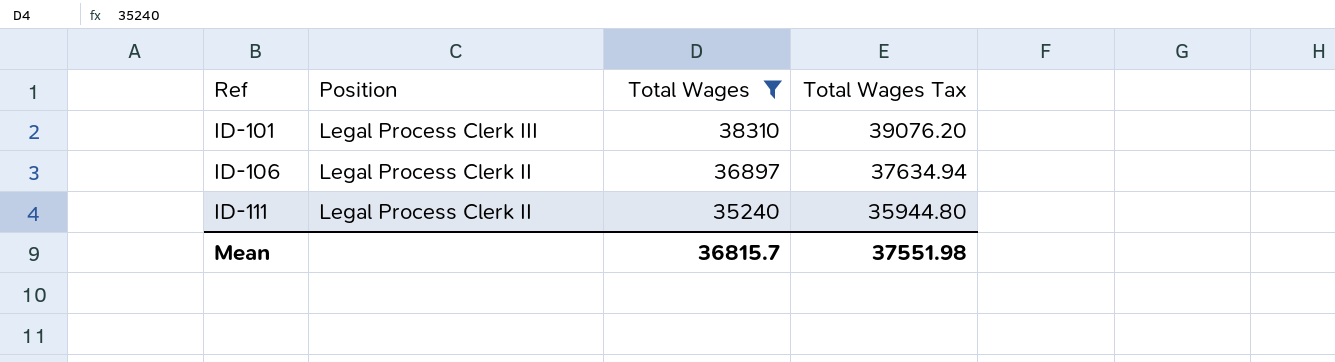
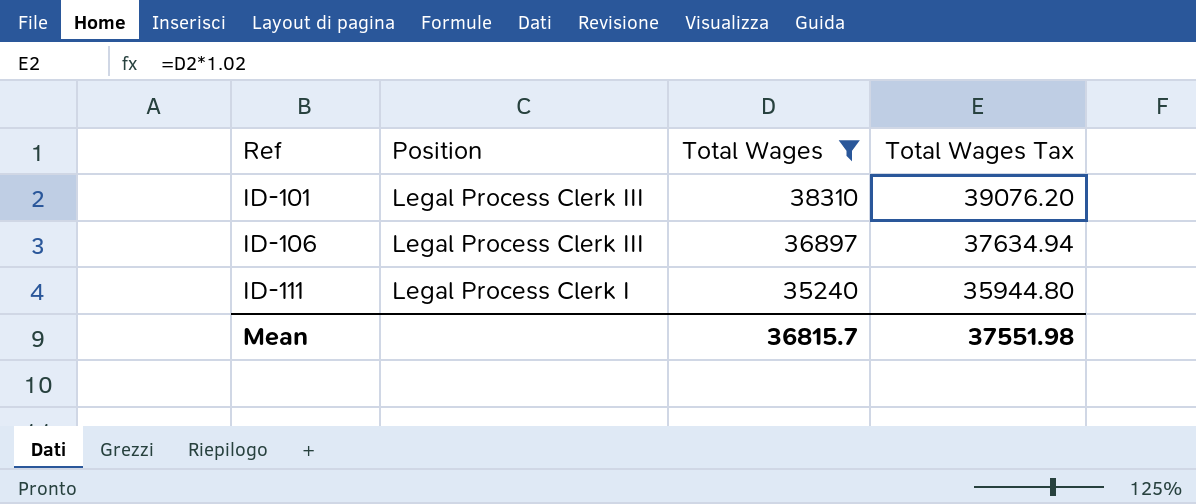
ID-106 | Position: Legal Process Clerk II -> Legal Process Clerk III
ID-111 | Position: Legal Process Clerk II -> Legal Process Clerk I

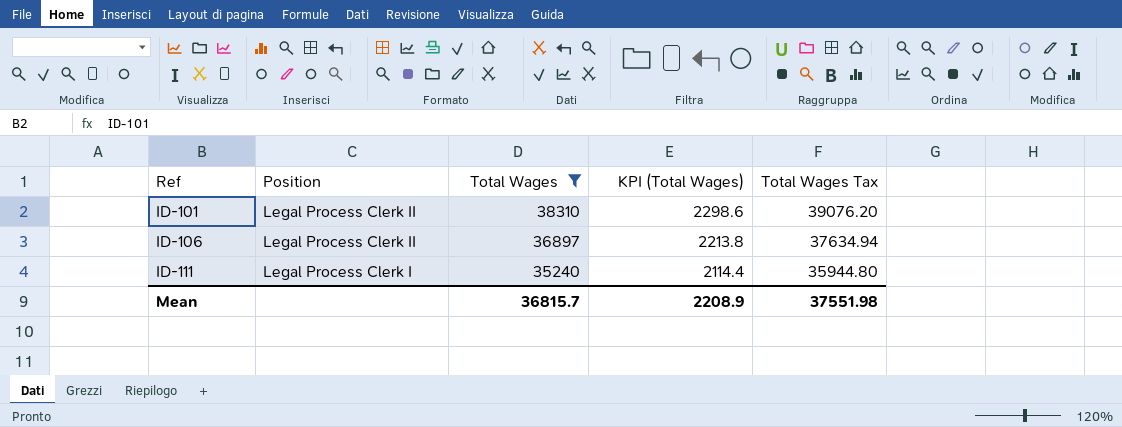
column KPI (Total Wages) | formula: none -> [Total Wages] * 0.06
ID-101 | Position: Legal Process Clerk III -> Legal Process Clerk II
ID-106 | Position: Legal Process Clerk III -> Legal Process Clerk II

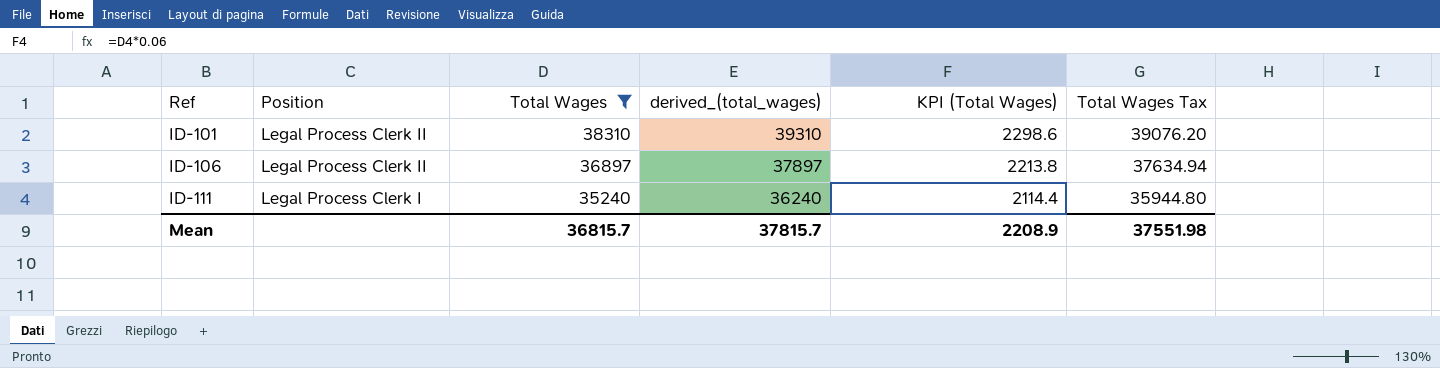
column derived_(total_wages) | formula: none -> [Total Wages] + 1000

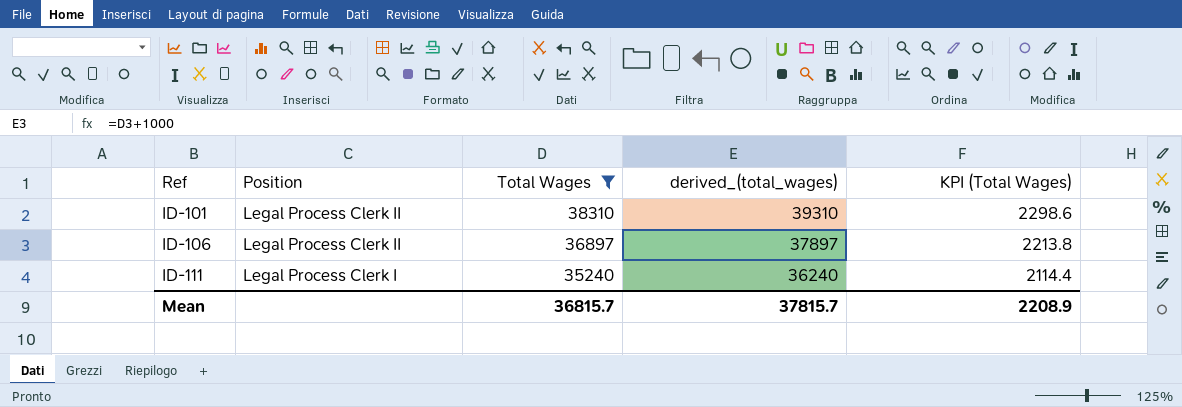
column Total Wages Tax | formula: [Total Wages] * 1.02 -> none

